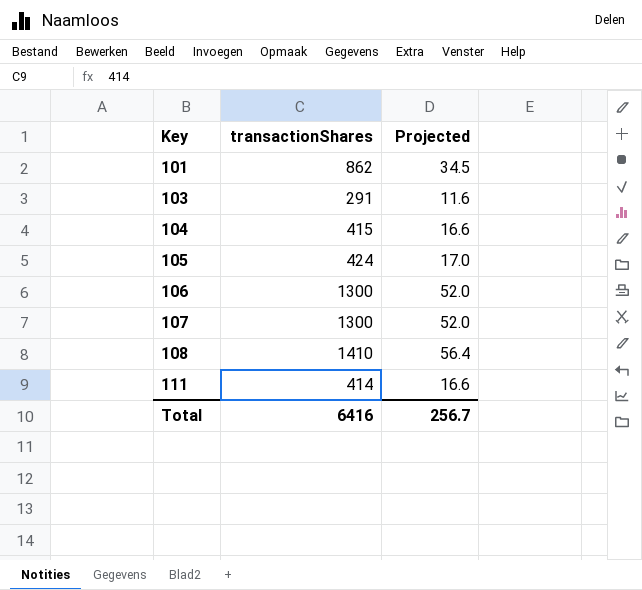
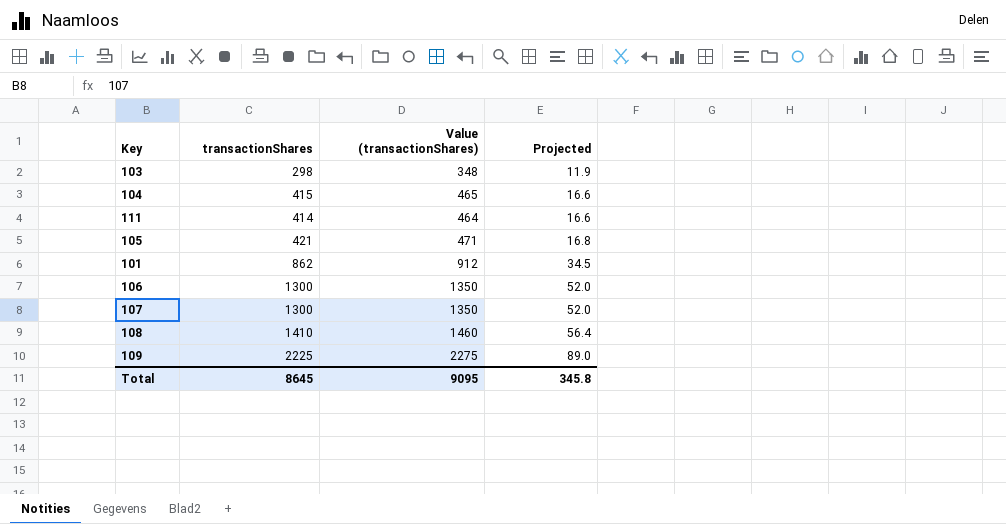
row order: Key ascending -> Projected ascending
column Value (transactionShares) | formula: none -> [transactionShares] + 50
103 | transactionShares: 291 -> 298
103 | Projected: 11.6 -> 11.9
105 | transactionShares: 424 -> 421
105 | Projected: 17.0 -> 16.8
row 109: none -> 2225 | 2275 | 89.0
Total | transactionShares: 6416 -> 8645
Total | Projected: 256.7 -> 345.8

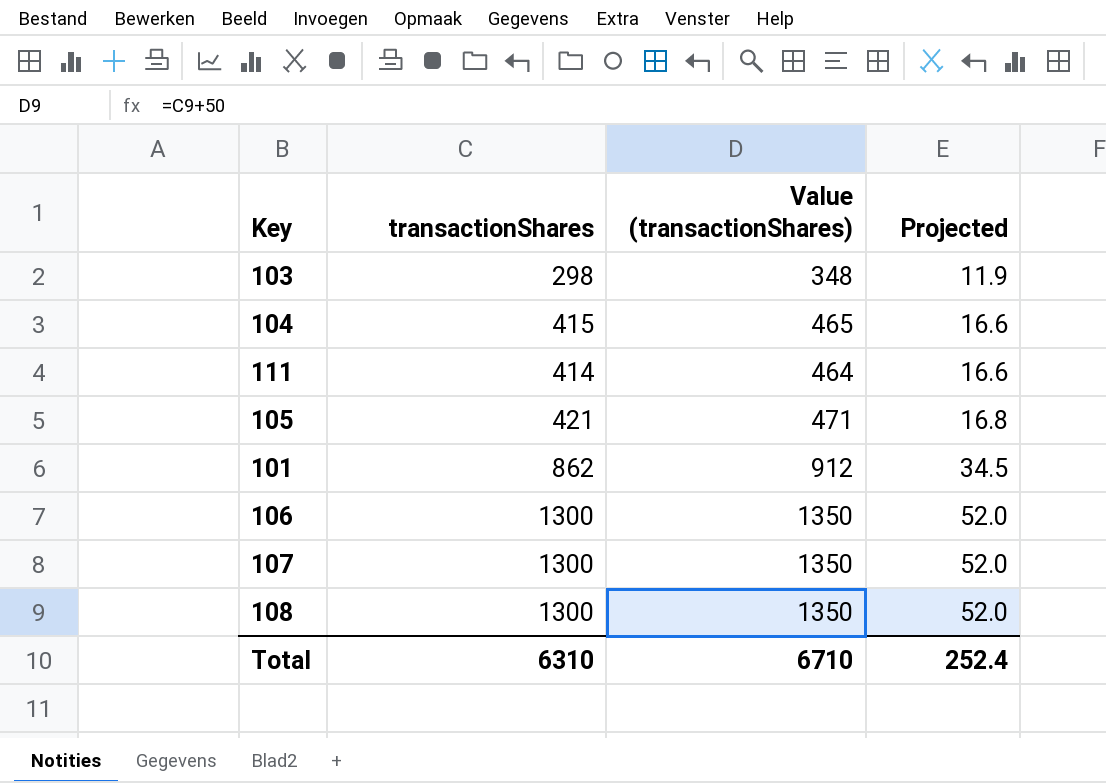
row 109: 2225 | 2275 | 89.0 -> none
108 | transactionShares: 1410 -> 1300
108 | Value (transactionShares): 1460 -> 1350
108 | Projected: 56.4 -> 52.0
Total | transactionShares: 8645 -> 6310
Total | Value (transactionShares): 9095 -> 6710
Total | Projected: 345.8 -> 252.4

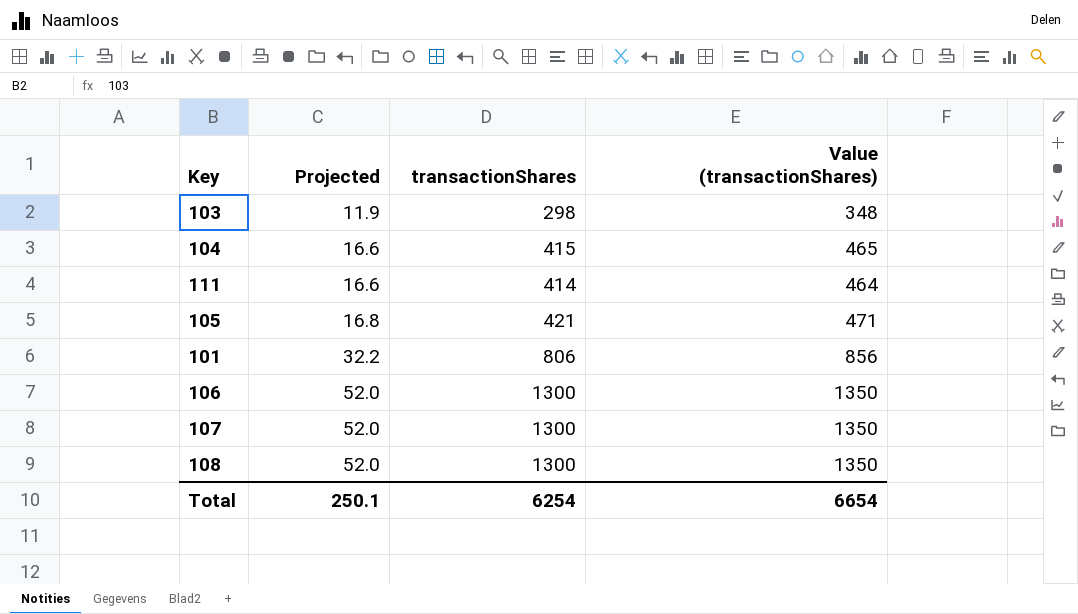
column Projected | position: 4 -> 2
101 | Projected: 34.5 -> 32.2
101 | transactionShares: 862 -> 806
101 | Value (transactionShares): 912 -> 856
Total | Projected: 252.4 -> 250.1
Total | transactionShares: 6310 -> 6254
Total | Value (transactionShares): 6710 -> 6654

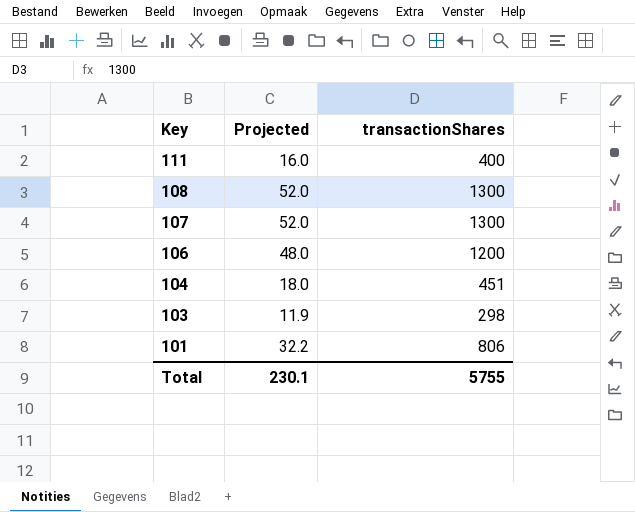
row order: Projected ascending -> Key descending
column Value (transactionShares) | formula: [transactionShares] + 50 -> none
row 105: 16.8 | 421 | 471 -> none
111 | Projected: 16.6 -> 16.0
111 | transactionShares: 414 -> 400
106 | Projected: 52.0 -> 48.0
106 | transactionShares: 1300 -> 1200
104 | Projected: 16.6 -> 18.0
104 | transactionShares: 415 -> 451
Total | Projected: 250.1 -> 230.1
Total | transactionShares: 6254 -> 5755

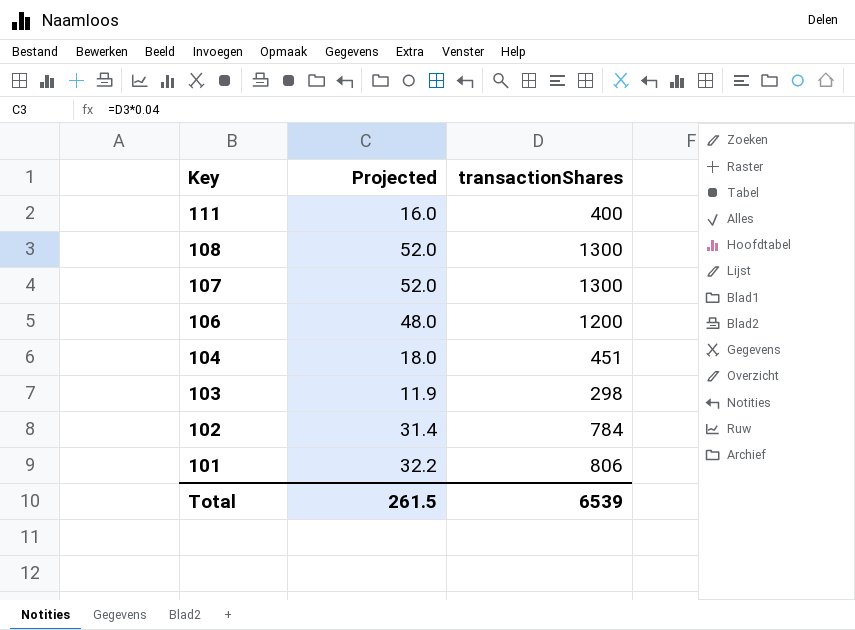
row 102: none -> 31.4 | 784
Total | Projected: 230.1 -> 261.5
Total | transactionShares: 5755 -> 6539

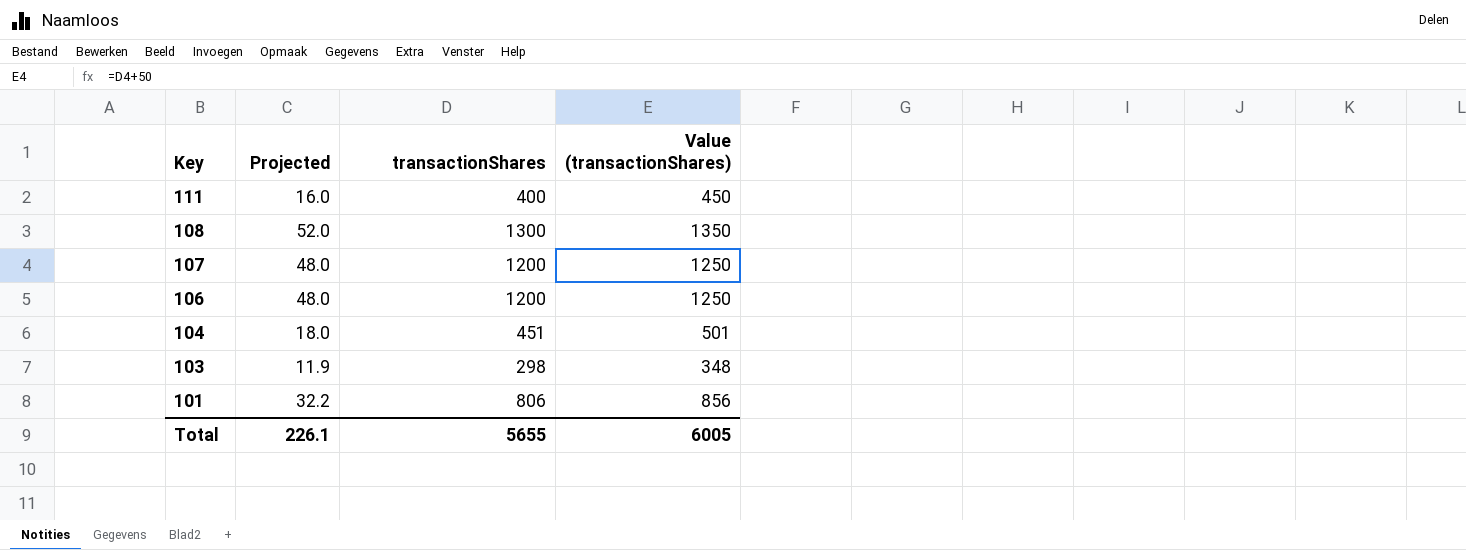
column Value (transactionShares) | formula: none -> [transactionShares] + 50
row 102: 31.4 | 784 -> none
107 | Projected: 52.0 -> 48.0
107 | transactionShares: 1300 -> 1200
Total | Projected: 261.5 -> 226.1
Total | transactionShares: 6539 -> 5655

